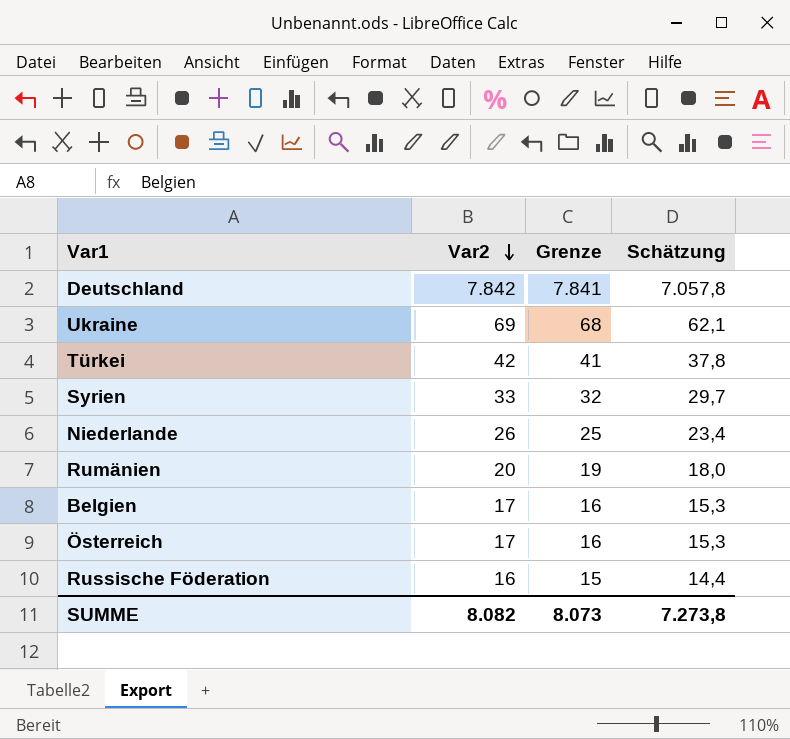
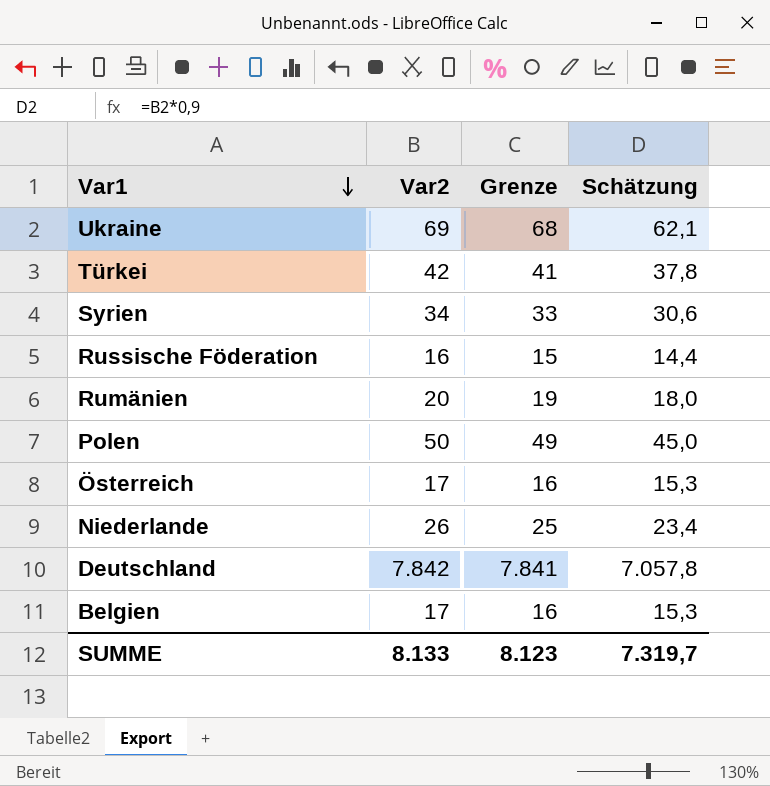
row order: Var2 descending -> Var1 descending
Syrien | Var2: 33 -> 34
Syrien | Grenze: 32 -> 33
Syrien | Schätzung: 29,7 -> 30,6
row Polen: none -> 50 | 49 | 45,0
SUMME | Var2: 8.082 -> 8.133
SUMME | Grenze: 8.073 -> 8.123
SUMME | Schätzung: 7.273,8 -> 7.319,7

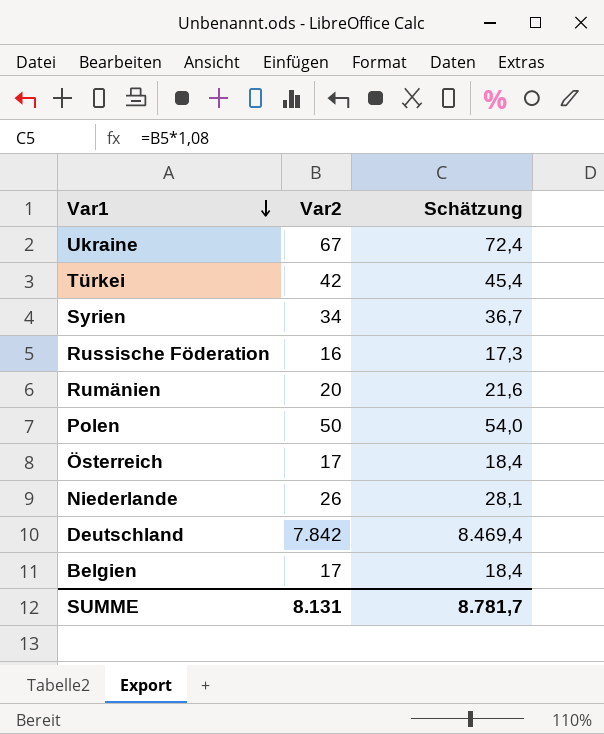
column Grenze | formula: [Var2] - 1 -> none
column Schätzung | formula: [Var2] * 0,9 -> [Var2] * 1,08
Ukraine | Var2: 69 -> 67
SUMME | Var2: 8.133 -> 8.131
SUMME | Schätzung: 7.319,7 -> 8.781,7

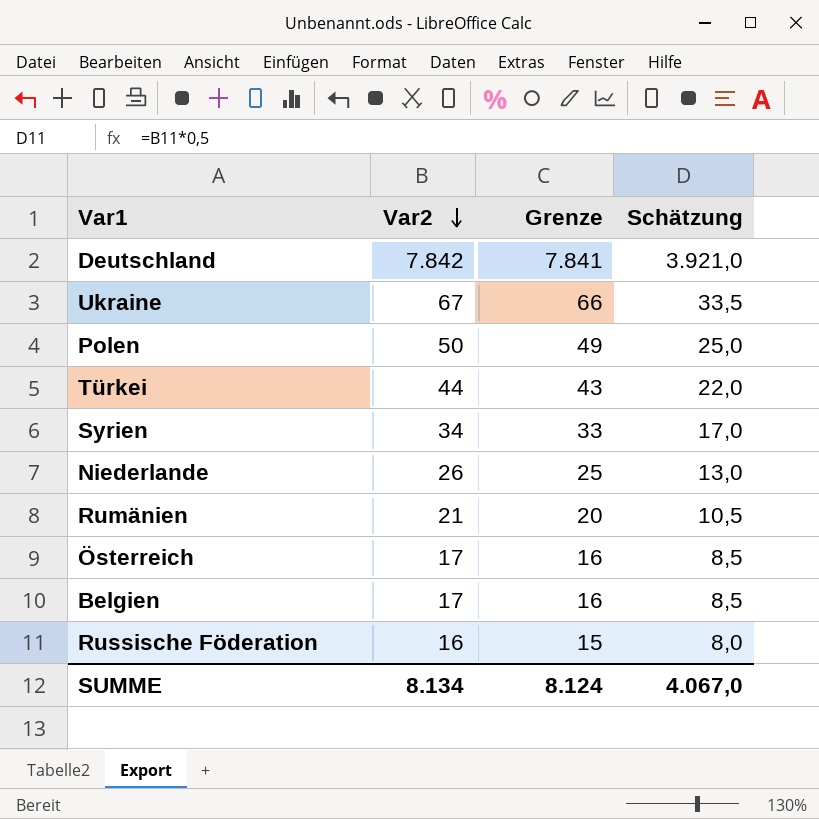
row order: Var1 descending -> Var2 descending
column Grenze | formula: none -> [Var2] - 1
column Schätzung | formula: [Var2] * 1,08 -> [Var2] * 0,5
Türkei | Var2: 42 -> 44
Rumänien | Var2: 20 -> 21
SUMME | Var2: 8.131 -> 8.134
SUMME | Schätzung: 8.781,7 -> 4.067,0

